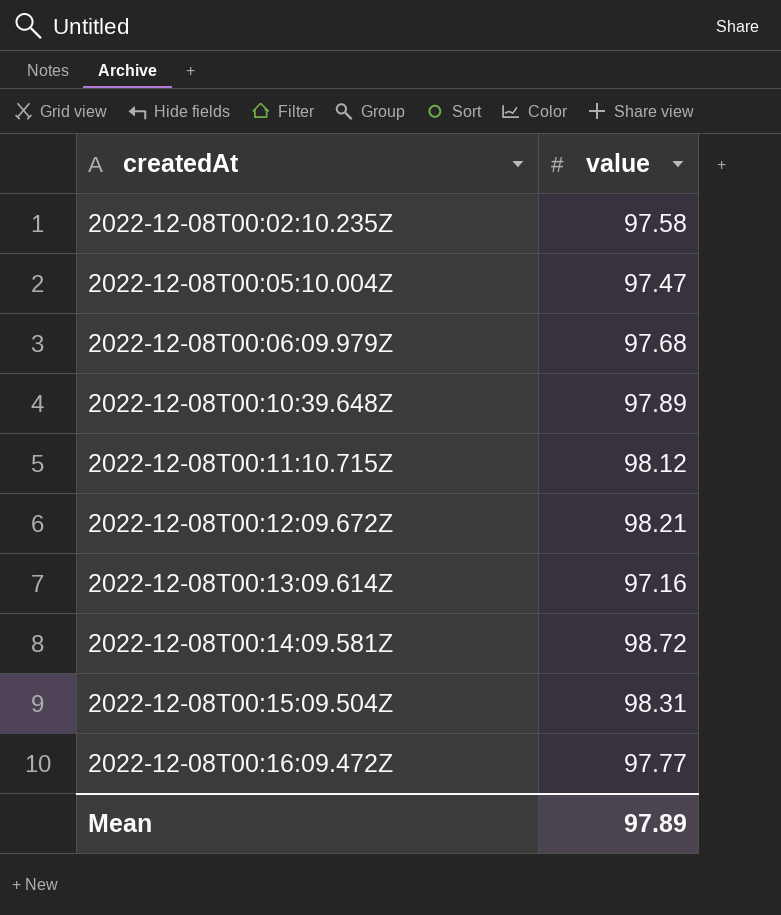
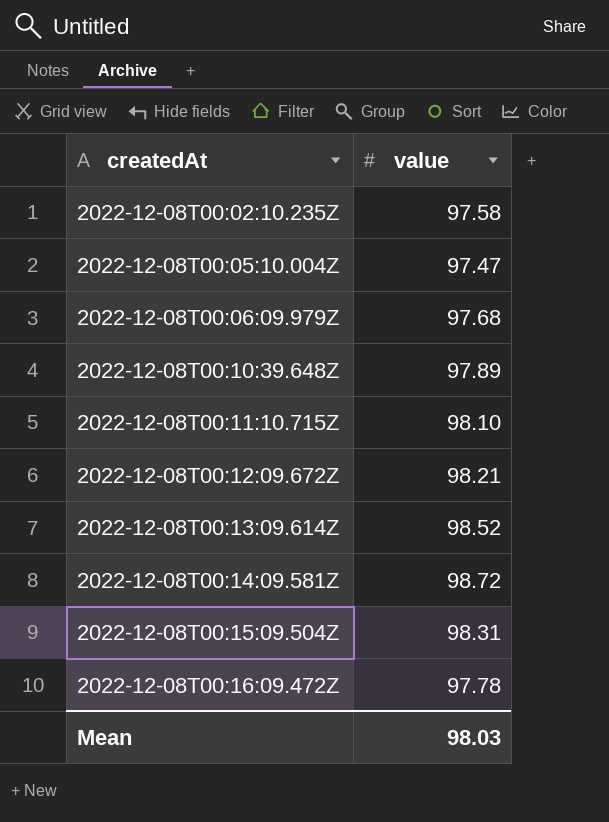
2022-12-08T00:11:10.715Z | value: 98.12 -> 98.10
2022-12-08T00:13:09.614Z | value: 97.16 -> 98.52
2022-12-08T00:16:09.472Z | value: 97.77 -> 97.78
Mean | value: 97.89 -> 98.03

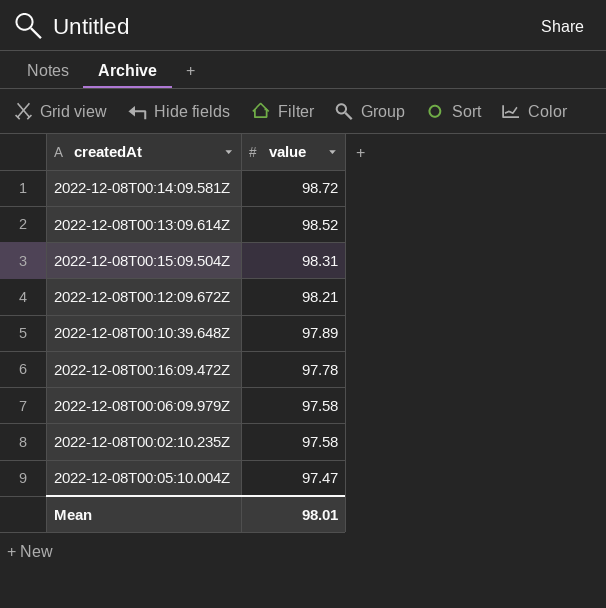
row order: createdAt ascending -> value descending
row 2022-12-08T00:11:10.715Z: 98.10 -> none
2022-12-08T00:06:09.979Z | value: 97.68 -> 97.58
Mean | value: 98.03 -> 98.01

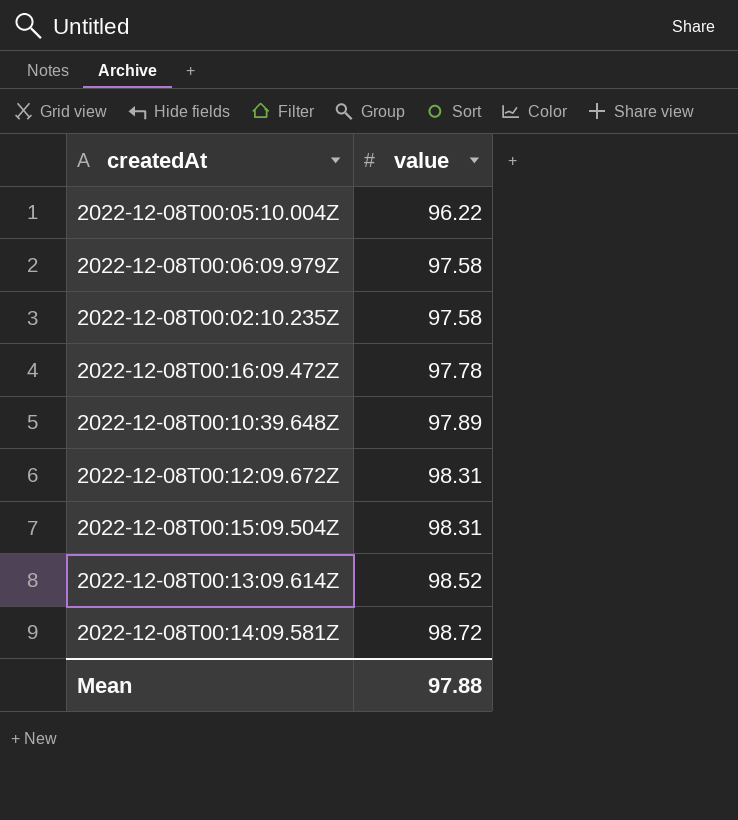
row order: value descending -> value ascending
2022-12-08T00:05:10.004Z | value: 97.47 -> 96.22
2022-12-08T00:12:09.672Z | value: 98.21 -> 98.31
Mean | value: 98.01 -> 97.88

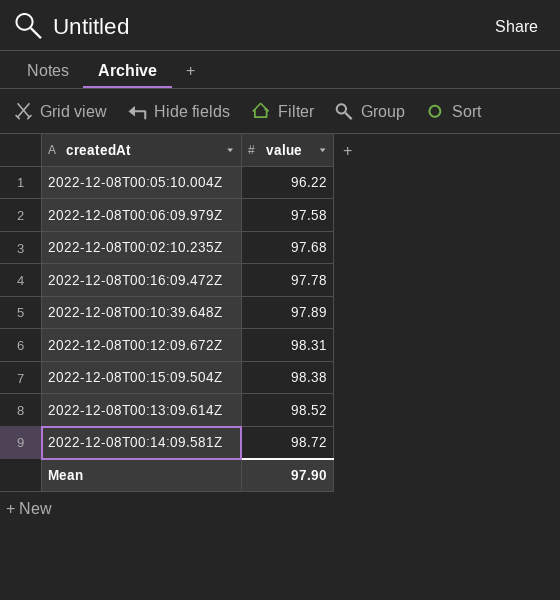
2022-12-08T00:02:10.235Z | value: 97.58 -> 97.68
2022-12-08T00:15:09.504Z | value: 98.31 -> 98.38
Mean | value: 97.88 -> 97.90

